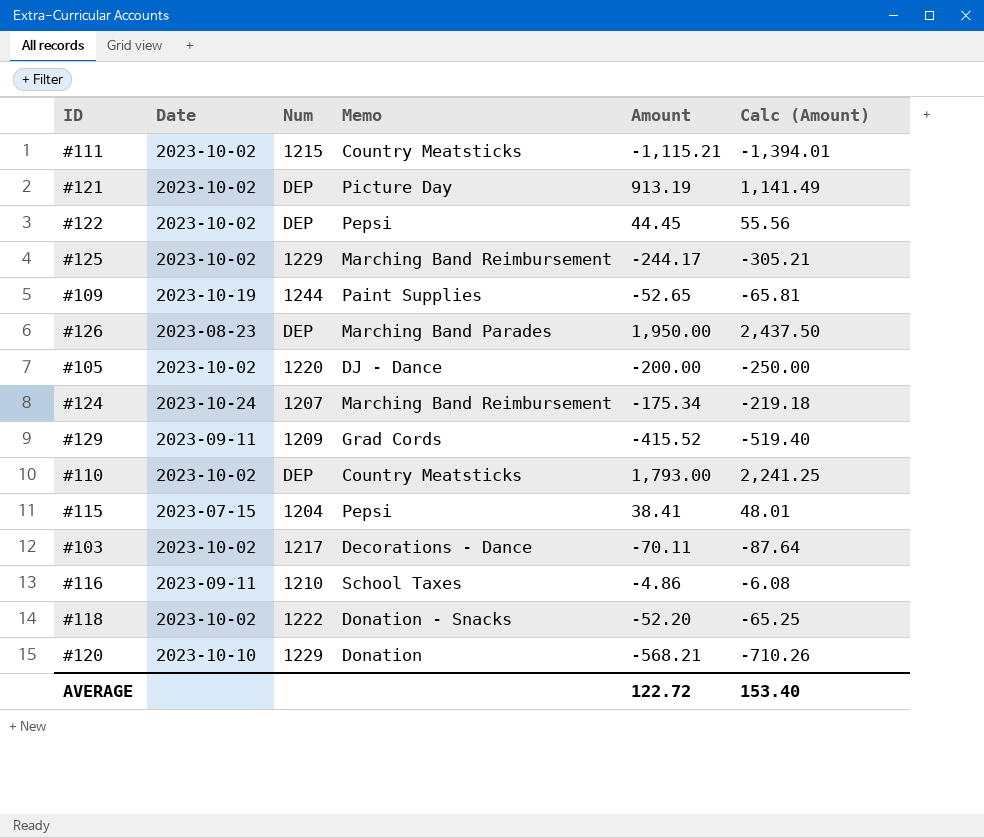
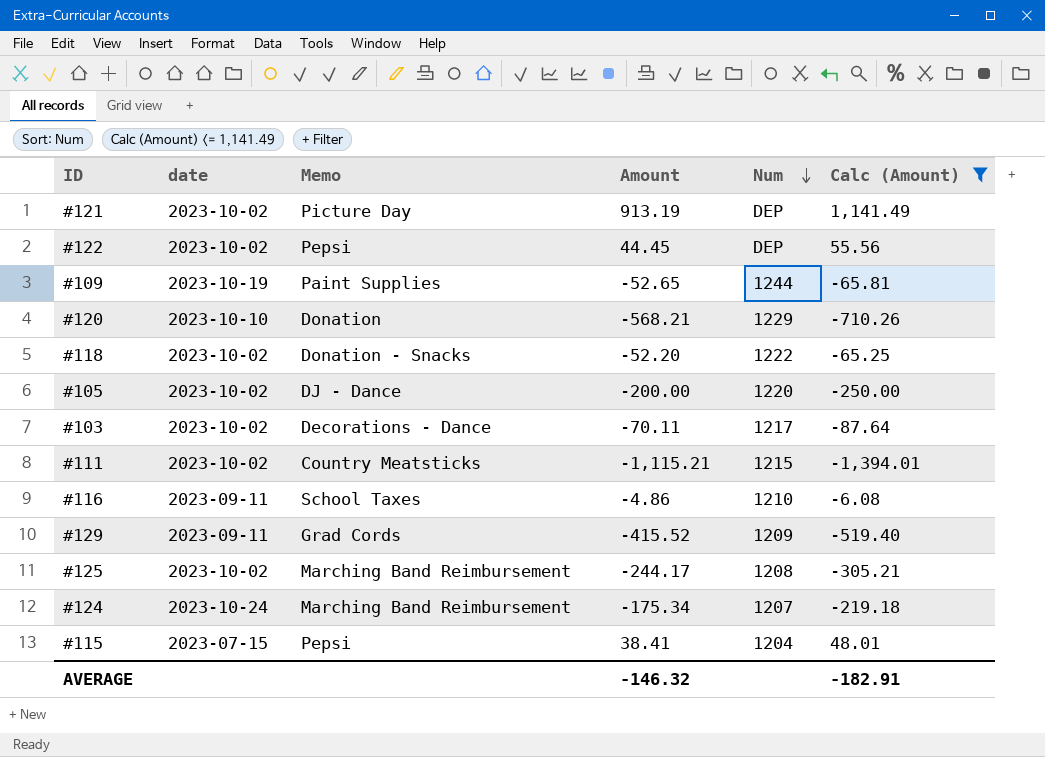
filter: none -> Calc (Amount) <= 1,141.49
row order: none -> Num descending
column name: Date -> date
column Num | position: 3 -> 5
#125 | Num: 1229 -> 1208
AVERAGE | Amount: 122.72 -> -146.32
AVERAGE | Calc (Amount): 153.40 -> -182.91

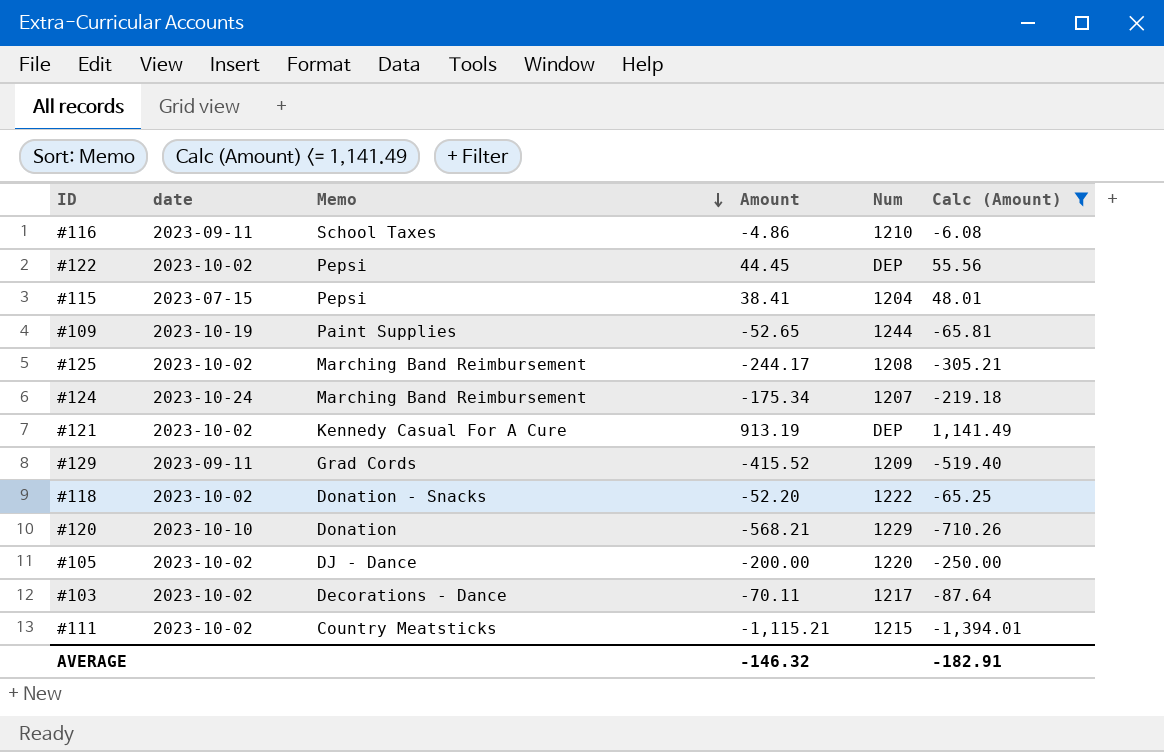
row order: Num descending -> Memo descending
#121 | Memo: Picture Day -> Kennedy Casual For A Cure

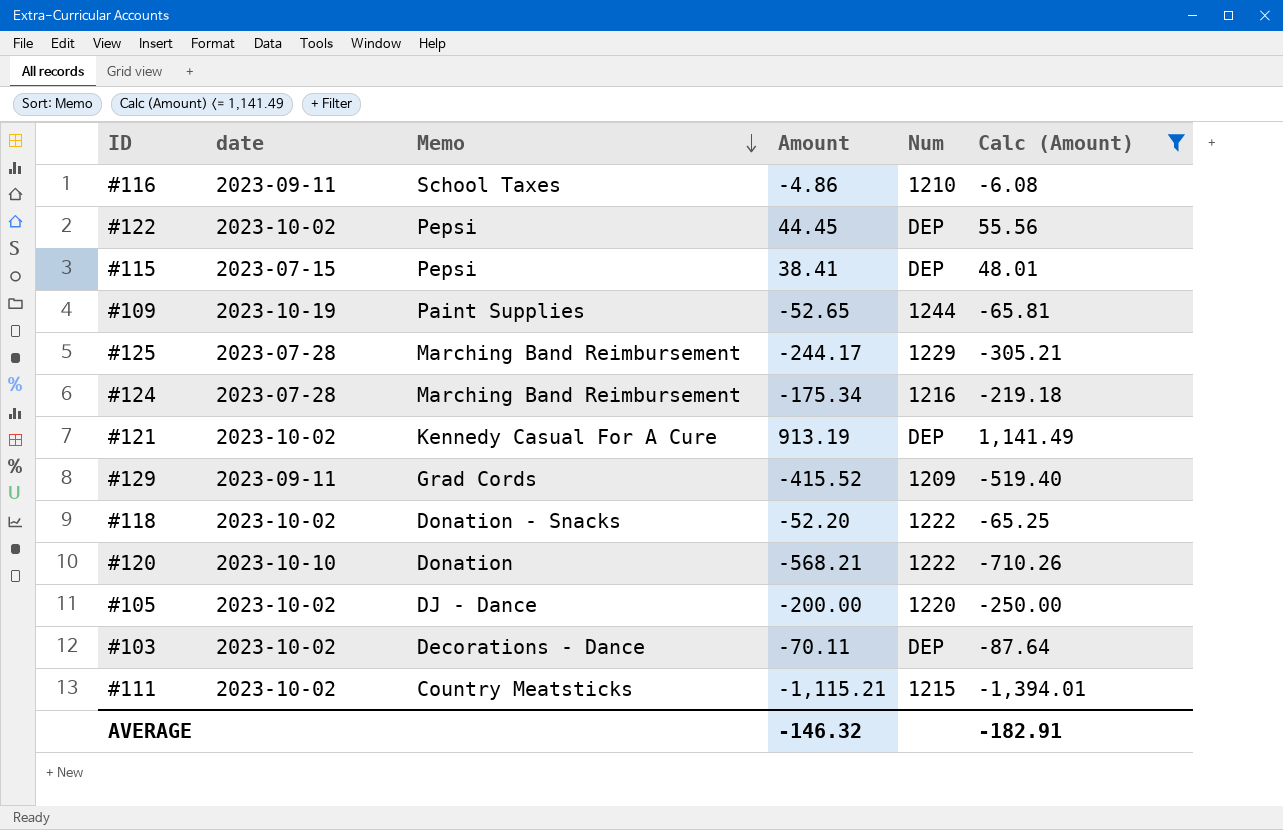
#115 | Num: 1204 -> DEP
#125 | date: 2023-10-02 -> 2023-07-28
#125 | Num: 1208 -> 1229
#124 | date: 2023-10-24 -> 2023-07-28
#124 | Num: 1207 -> 1216
#120 | Num: 1229 -> 1222
#103 | Num: 1217 -> DEP

